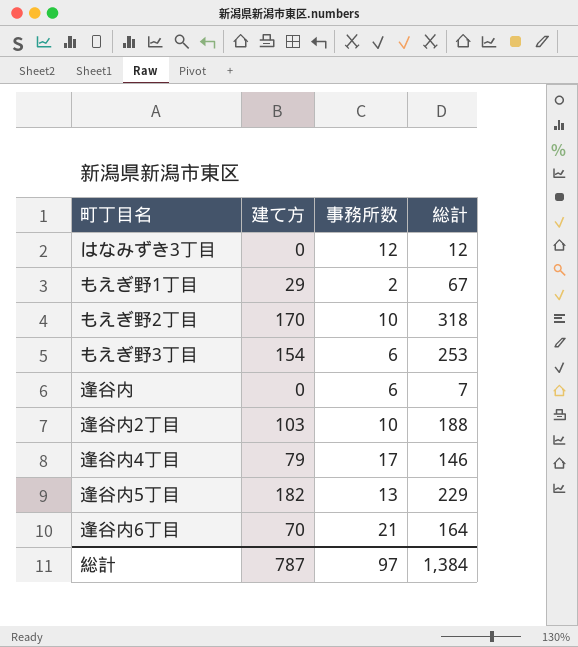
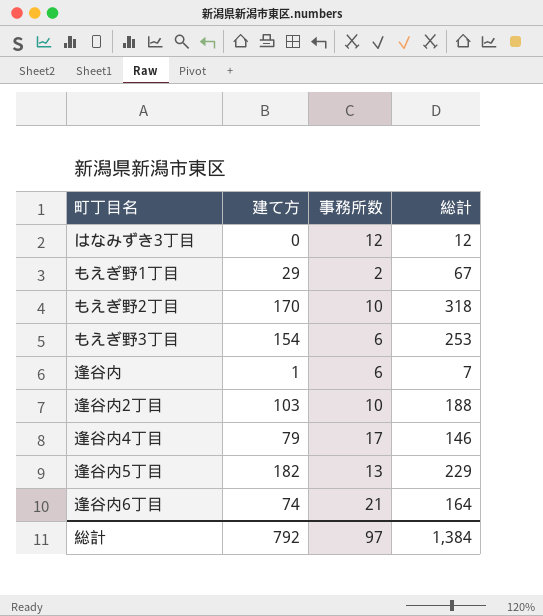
逢谷内 | 建て方: 0 -> 1
逢谷内6丁目 | 建て方: 70 -> 74
総計 | 建て方: 787 -> 792

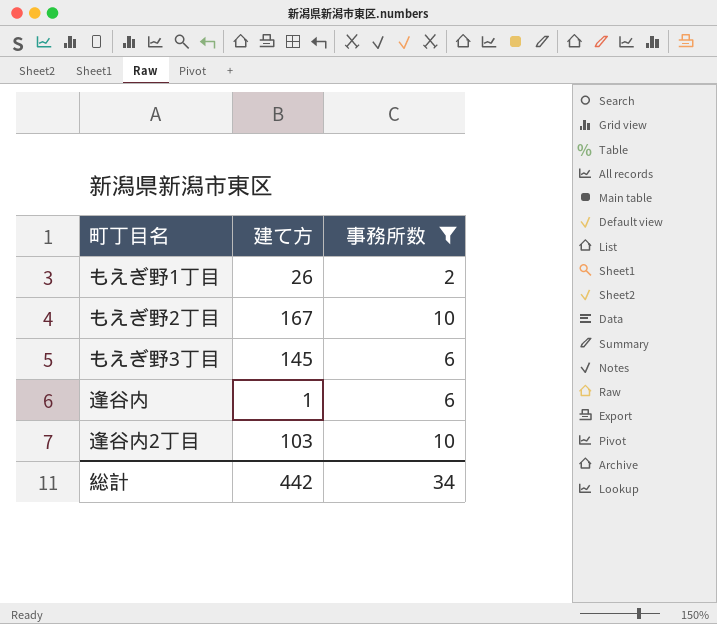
filter: none -> 事務所数 <= 10
column 総計 | position: 4 -> none
もえぎ野1丁目 | 建て方: 29 -> 26
もえぎ野2丁目 | 建て方: 170 -> 167
もえぎ野3丁目 | 建て方: 154 -> 145
総計 | 建て方: 792 -> 442
総計 | 事務所数: 97 -> 34

